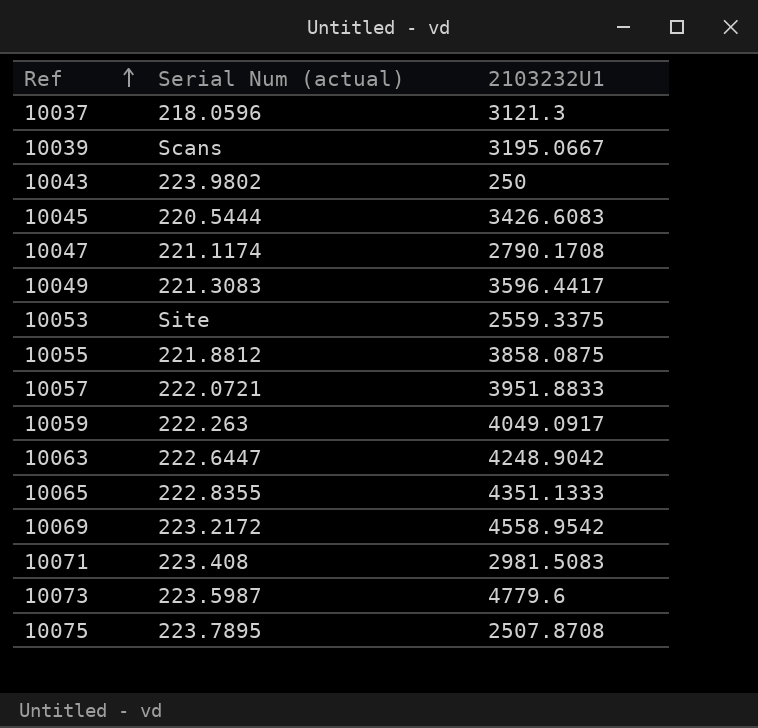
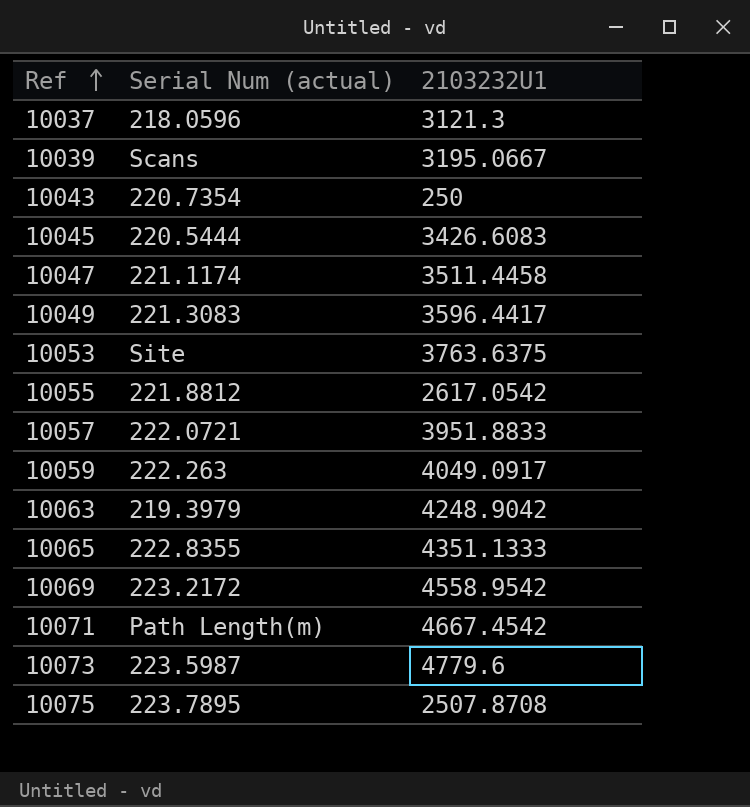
10043 | Serial Num (actual): 223.9802 -> 220.7354
10047 | 2103232U1: 2790.1708 -> 3511.4458
10053 | 2103232U1: 2559.3375 -> 3763.6375
10055 | 2103232U1: 3858.0875 -> 2617.0542
10063 | Serial Num (actual): 222.6447 -> 219.3979
10071 | Serial Num (actual): 223.408 -> Path Length(m)
10071 | 2103232U1: 2981.5083 -> 4667.4542

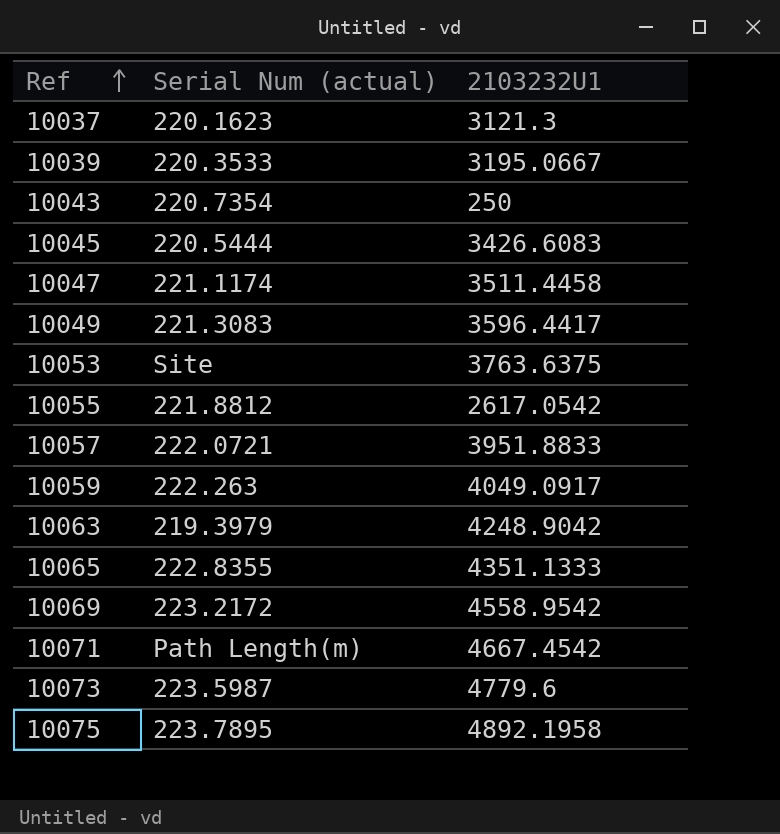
10037 | Serial Num (actual): 218.0596 -> 220.1623
10039 | Serial Num (actual): Scans -> 220.3533
10075 | 2103232U1: 2507.8708 -> 4892.1958

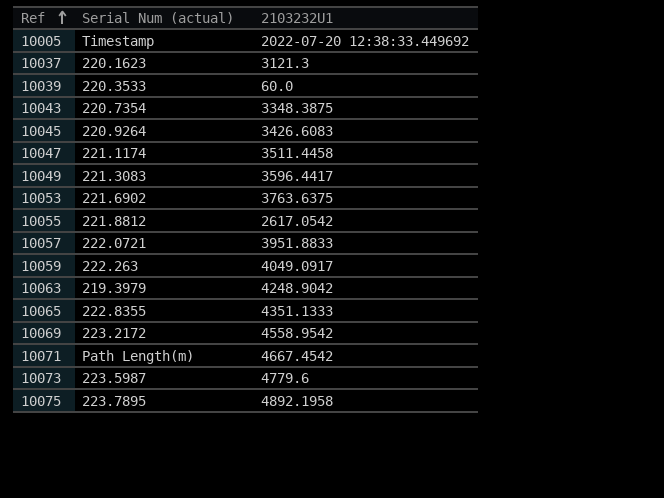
row 10005: none -> Timestamp | 2022-07-20 12:38:33.449692
10039 | 2103232U1: 3195.0667 -> 60.0
10043 | 2103232U1: 250 -> 3348.3875
10045 | Serial Num (actual): 220.5444 -> 220.9264
10053 | Serial Num (actual): Site -> 221.6902

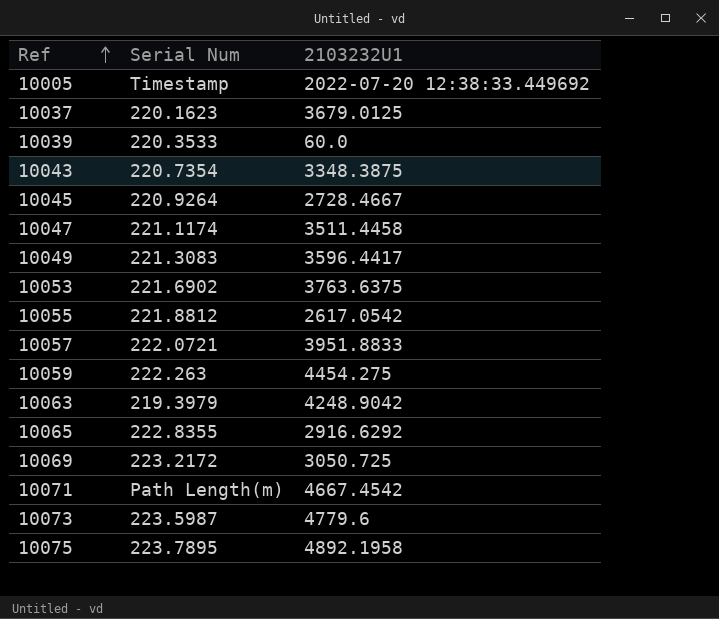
column name: Serial Num (actual) -> Serial Num
10037 | 2103232U1: 3121.3 -> 3679.0125
10045 | 2103232U1: 3426.6083 -> 2728.4667
10059 | 2103232U1: 4049.0917 -> 4454.275
10065 | 2103232U1: 4351.1333 -> 2916.6292
10069 | 2103232U1: 4558.9542 -> 3050.725

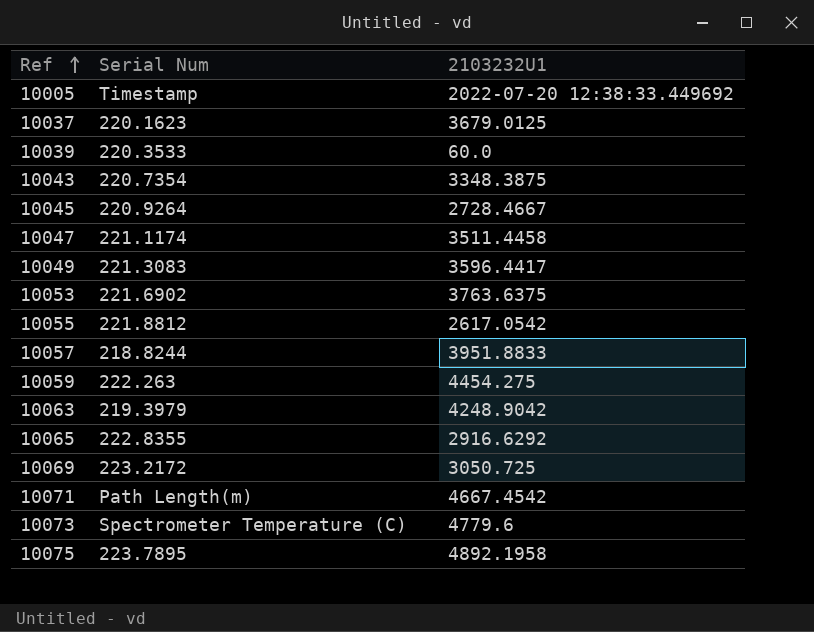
10057 | Serial Num: 222.0721 -> 218.8244
10073 | Serial Num: 223.5987 -> Spectrometer Temperature (C)

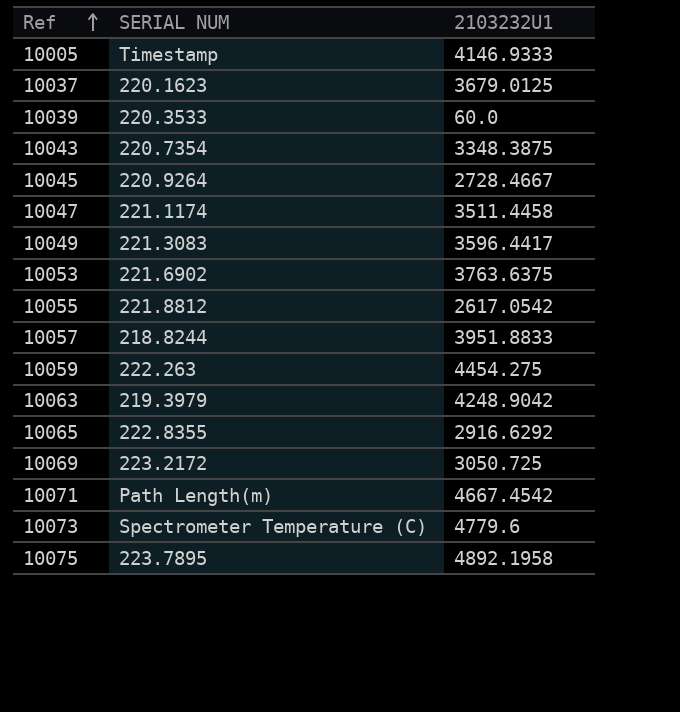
column name: Serial Num -> SERIAL NUM
10005 | 2103232U1: 2022-07-20 12:38:33.449692 -> 4146.9333

